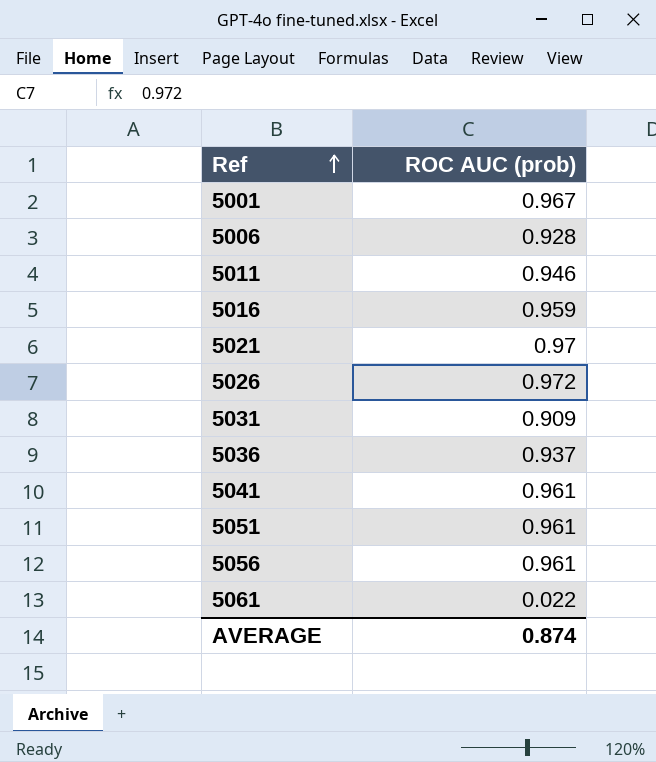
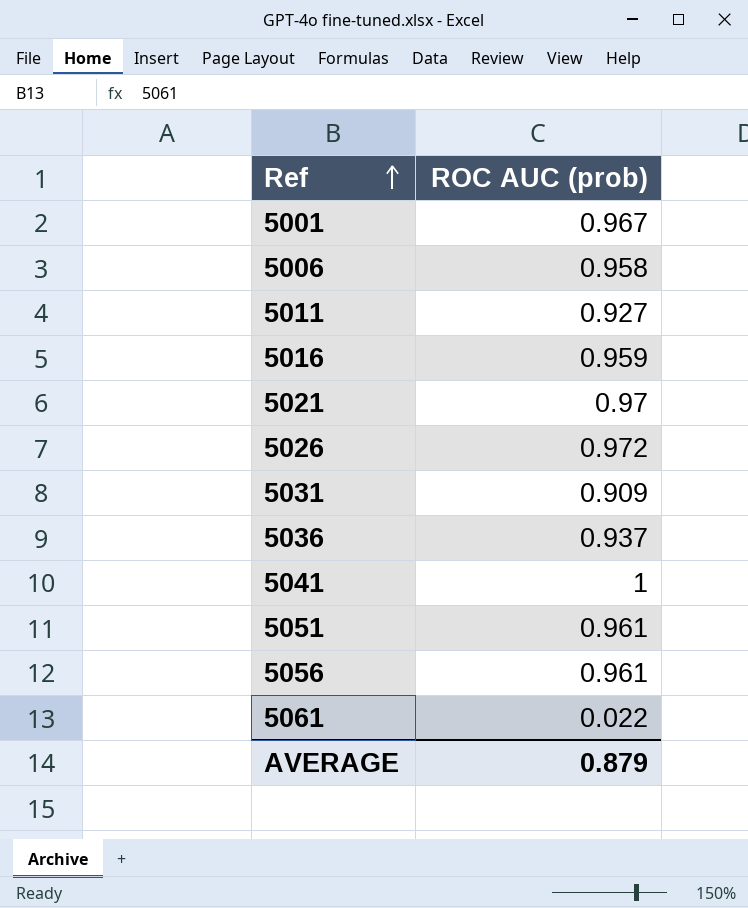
5006 | ROC AUC (prob): 0.928 -> 0.958
5011 | ROC AUC (prob): 0.946 -> 0.927
5041 | ROC AUC (prob): 0.961 -> 1
AVERAGE | ROC AUC (prob): 0.874 -> 0.879

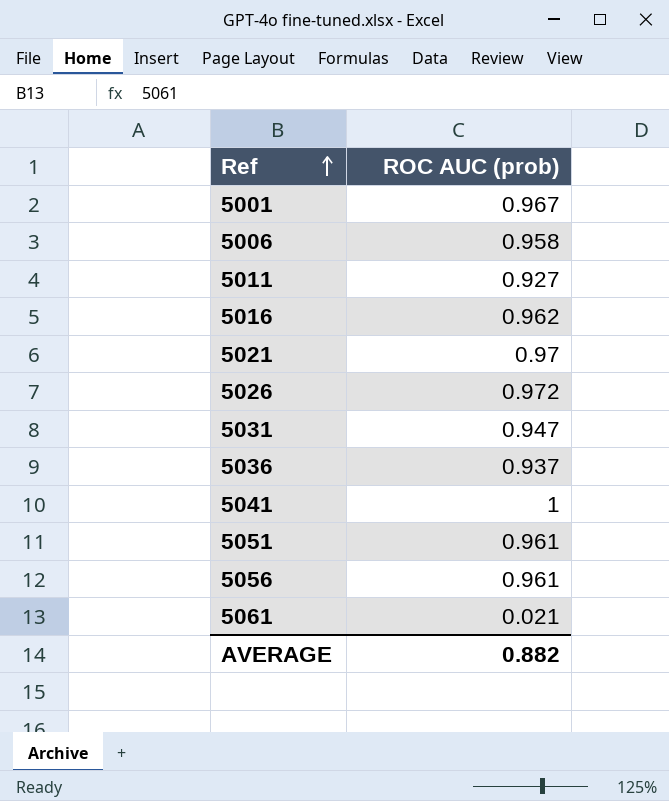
5016 | ROC AUC (prob): 0.959 -> 0.962
5031 | ROC AUC (prob): 0.909 -> 0.947
5061 | ROC AUC (prob): 0.022 -> 0.021
AVERAGE | ROC AUC (prob): 0.879 -> 0.882

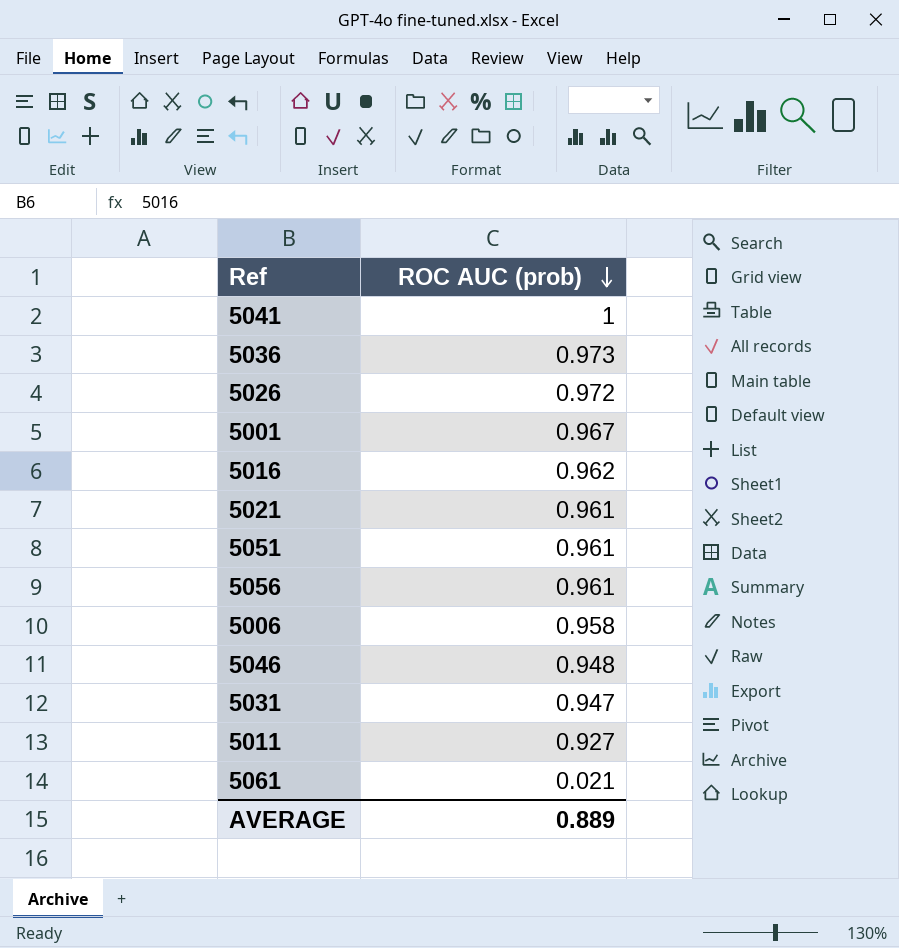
row order: Ref ascending -> ROC AUC (prob) descending
5036 | ROC AUC (prob): 0.937 -> 0.973
5021 | ROC AUC (prob): 0.97 -> 0.961
row 5046: none -> 0.948
AVERAGE | ROC AUC (prob): 0.882 -> 0.889

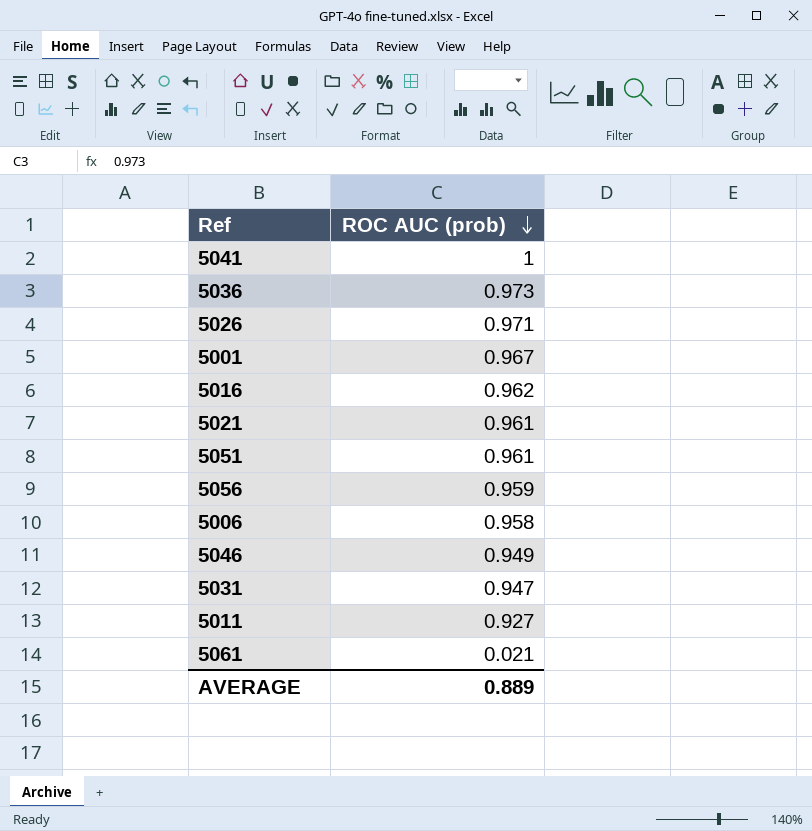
5026 | ROC AUC (prob): 0.972 -> 0.971
5056 | ROC AUC (prob): 0.961 -> 0.959
5046 | ROC AUC (prob): 0.948 -> 0.949

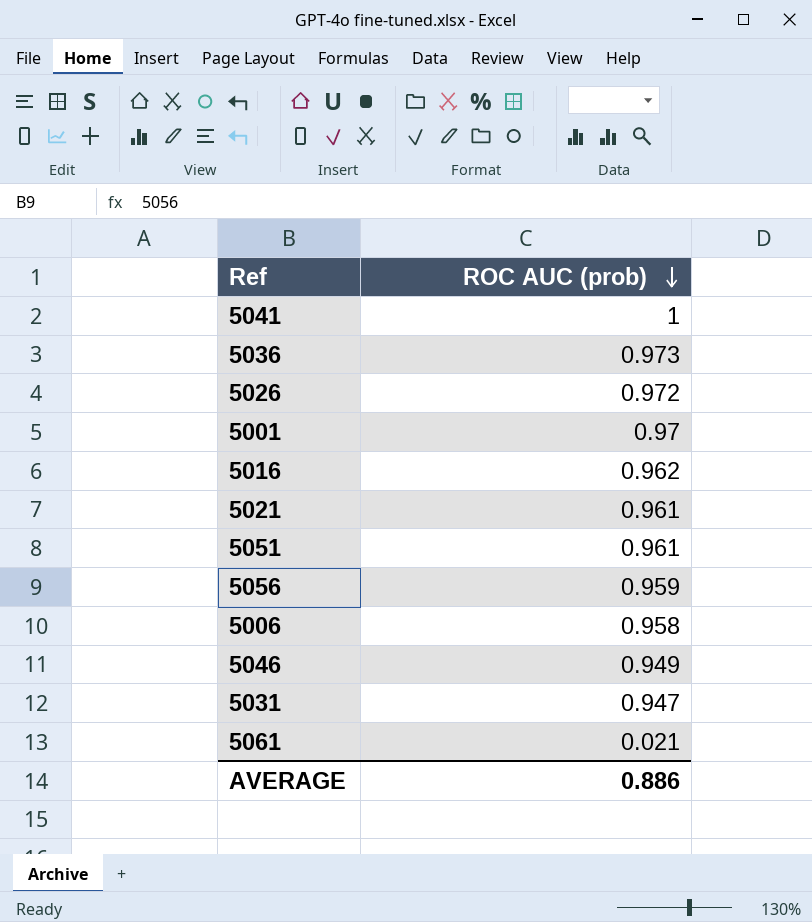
row 5011: 0.927 -> none
5026 | ROC AUC (prob): 0.971 -> 0.972
5001 | ROC AUC (prob): 0.967 -> 0.97
AVERAGE | ROC AUC (prob): 0.889 -> 0.886

